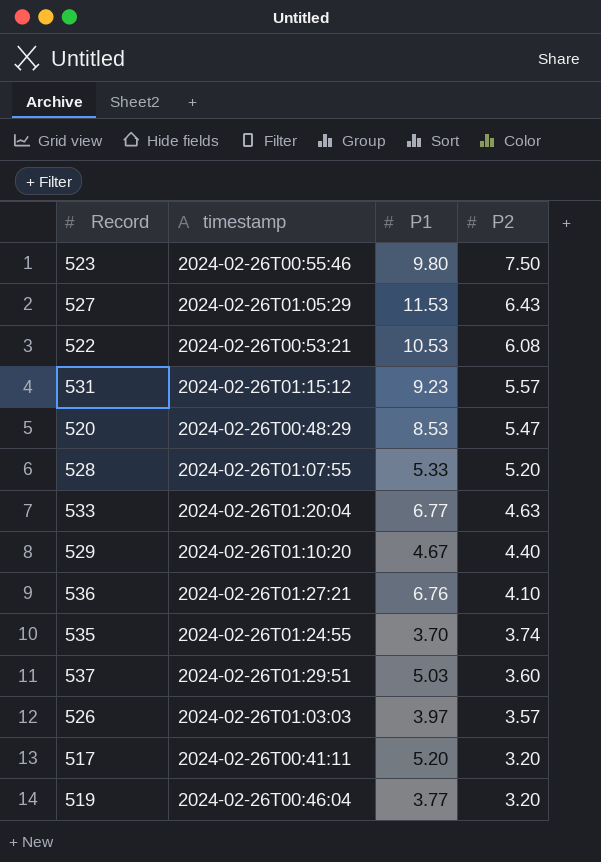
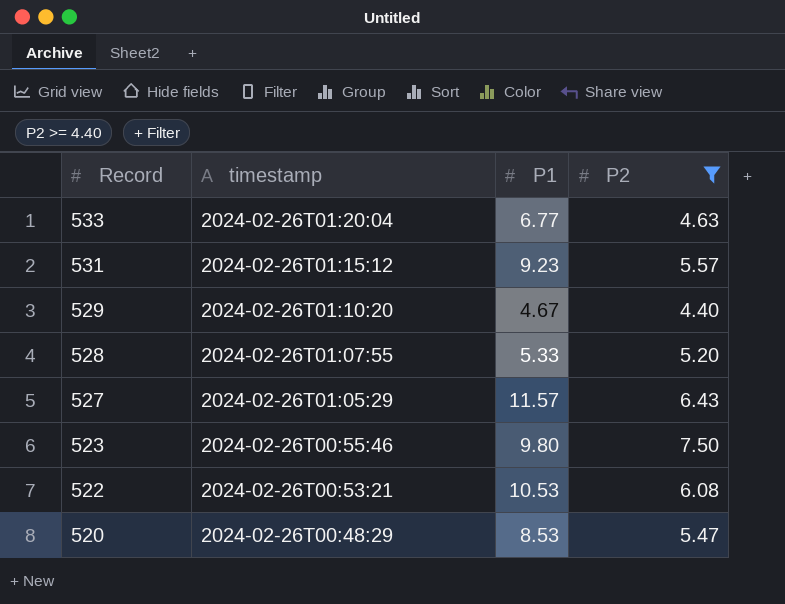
filter: none -> P2 >= 4.40
row order: P2 descending -> Record descending
527 | P1: 11.53 -> 11.57

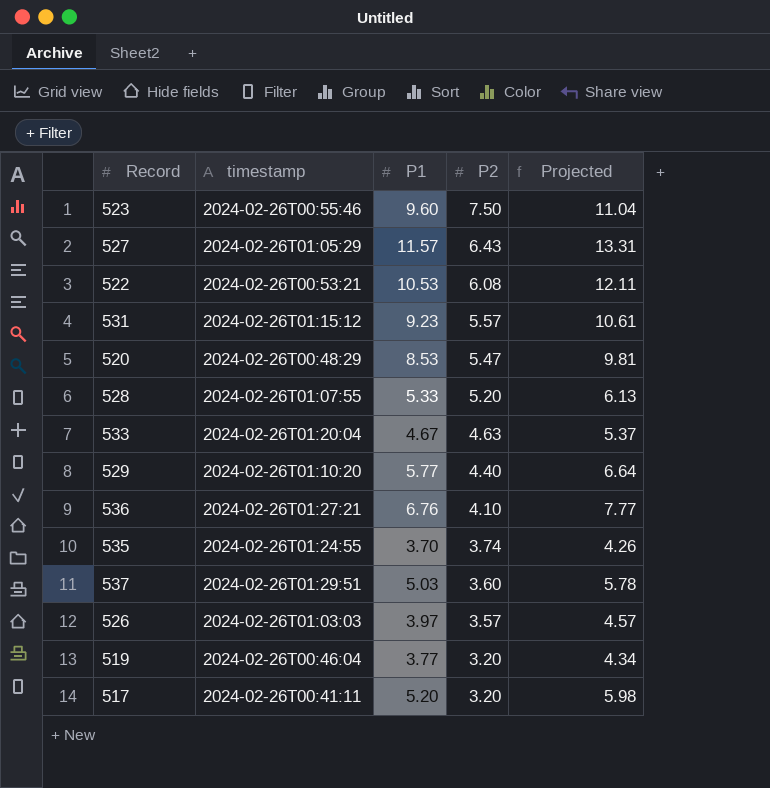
filter: P2 >= 4.40 -> none
row order: Record descending -> P2 descending
column Projected | formula: none -> [P1] * 1.15
523 | P1: 9.80 -> 9.60
533 | P1: 6.77 -> 4.67
529 | P1: 4.67 -> 5.77

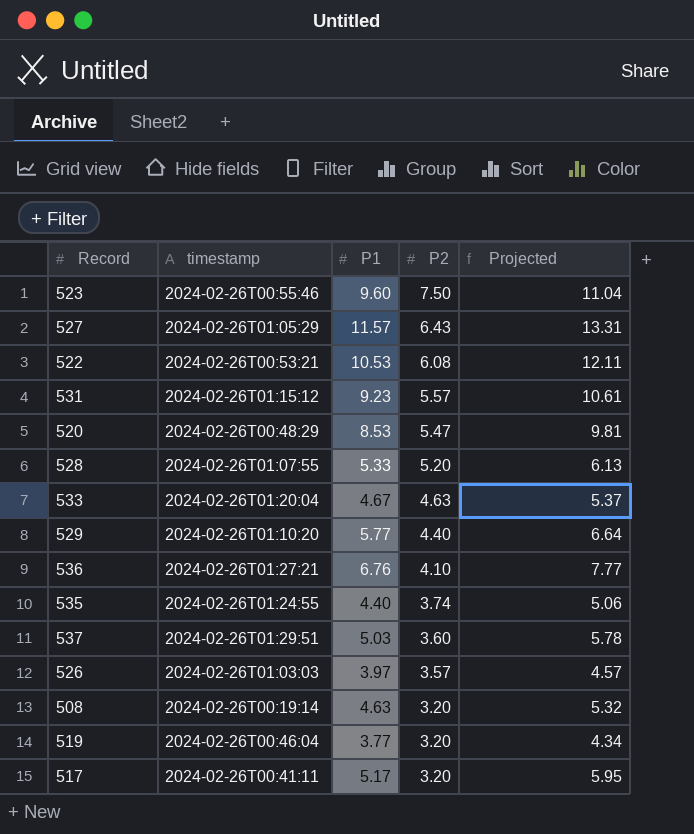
535 | P1: 3.70 -> 4.40
535 | Projected: 4.26 -> 5.06
row 508: none -> 2024-02-26T00:19:14 | 4.63 | 3.20 | 5.32
517 | P1: 5.20 -> 5.17
517 | Projected: 5.98 -> 5.95

